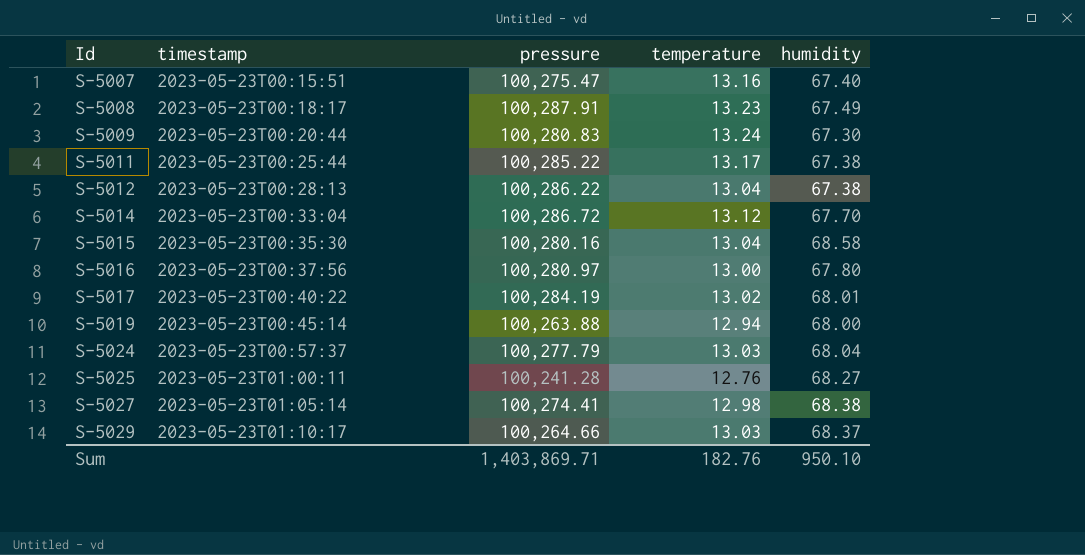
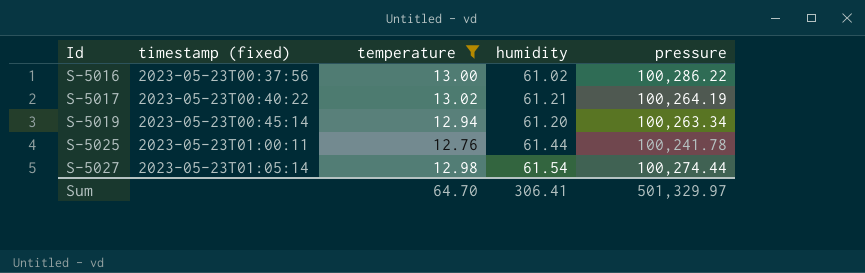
filter: none -> temperature <= 13.02
column name: timestamp -> timestamp (fixed)
column pressure | position: 3 -> 5
S-5016 | humidity: 67.80 -> 61.02
S-5016 | pressure: 100,280.97 -> 100,286.22
S-5017 | humidity: 68.01 -> 61.21
S-5017 | pressure: 100,284.19 -> 100,264.19
S-5019 | humidity: 68.00 -> 61.20
S-5019 | pressure: 100,263.88 -> 100,263.34
S-5025 | humidity: 68.27 -> 61.44
S-5025 | pressure: 100,241.28 -> 100,241.78
S-5027 | humidity: 68.38 -> 61.54
S-5027 | pressure: 100,274.41 -> 100,274.44
Sum | temperature: 182.76 -> 64.70
Sum | humidity: 950.10 -> 306.41
Sum | pressure: 1,403,869.71 -> 501,329.97

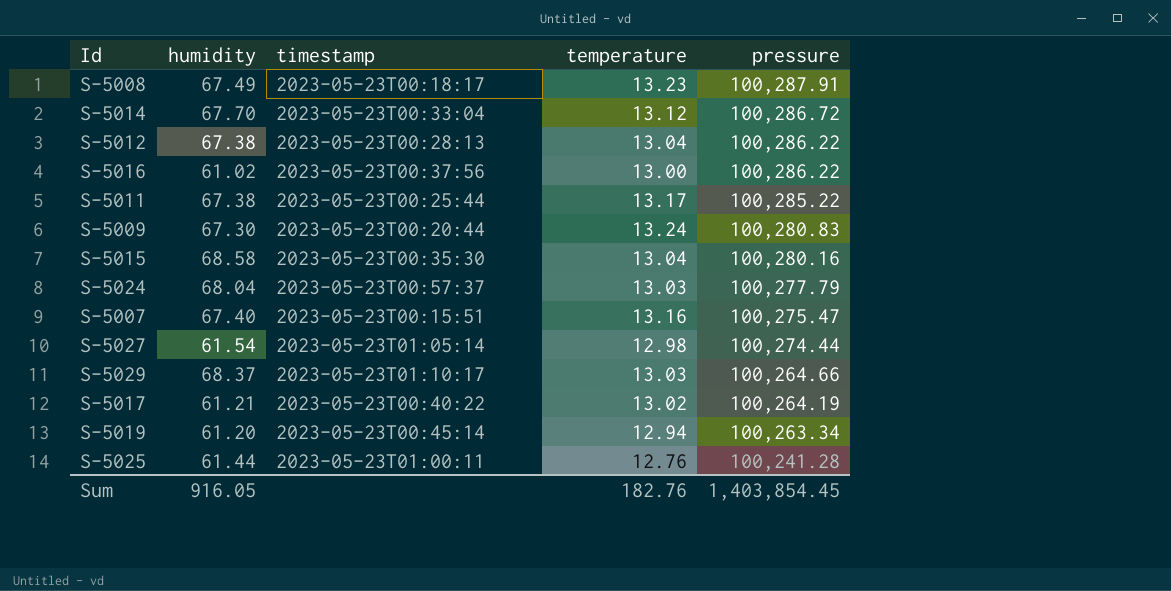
filter: temperature <= 13.02 -> none
row order: Id ascending -> pressure descending
column humidity | position: 4 -> 2
column name: timestamp (fixed) -> timestamp
S-5025 | pressure: 100,241.78 -> 100,241.28
Sum | humidity: 306.41 -> 916.05
Sum | temperature: 64.70 -> 182.76
Sum | pressure: 501,329.97 -> 1,403,854.45

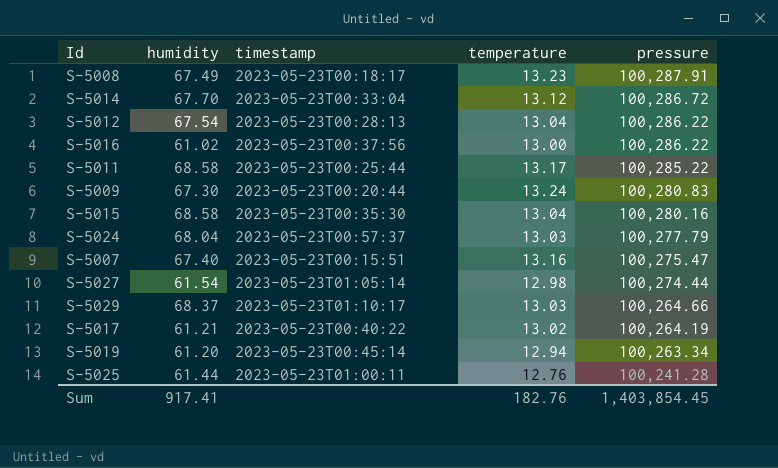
S-5012 | humidity: 67.38 -> 67.54
S-5011 | humidity: 67.38 -> 68.58
Sum | humidity: 916.05 -> 917.41

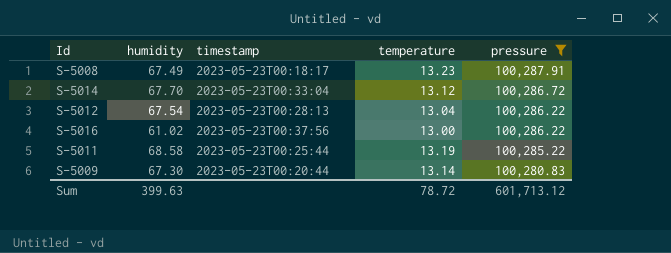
filter: none -> pressure >= 100,280.83
S-5011 | temperature: 13.17 -> 13.19
S-5009 | temperature: 13.24 -> 13.14
Sum | humidity: 917.41 -> 399.63
Sum | temperature: 182.76 -> 78.72
Sum | pressure: 1,403,854.45 -> 601,713.12

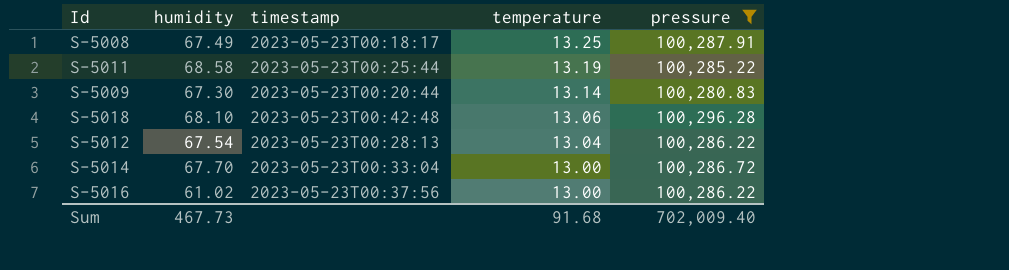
row order: pressure descending -> temperature descending
S-5008 | temperature: 13.23 -> 13.25
row S-5018: none -> 68.10 | 2023-05-23T00:42:48 | 13.06 | 100,296.28
S-5014 | temperature: 13.12 -> 13.00
Sum | humidity: 399.63 -> 467.73
Sum | temperature: 78.72 -> 91.68
Sum | pressure: 601,713.12 -> 702,009.40

